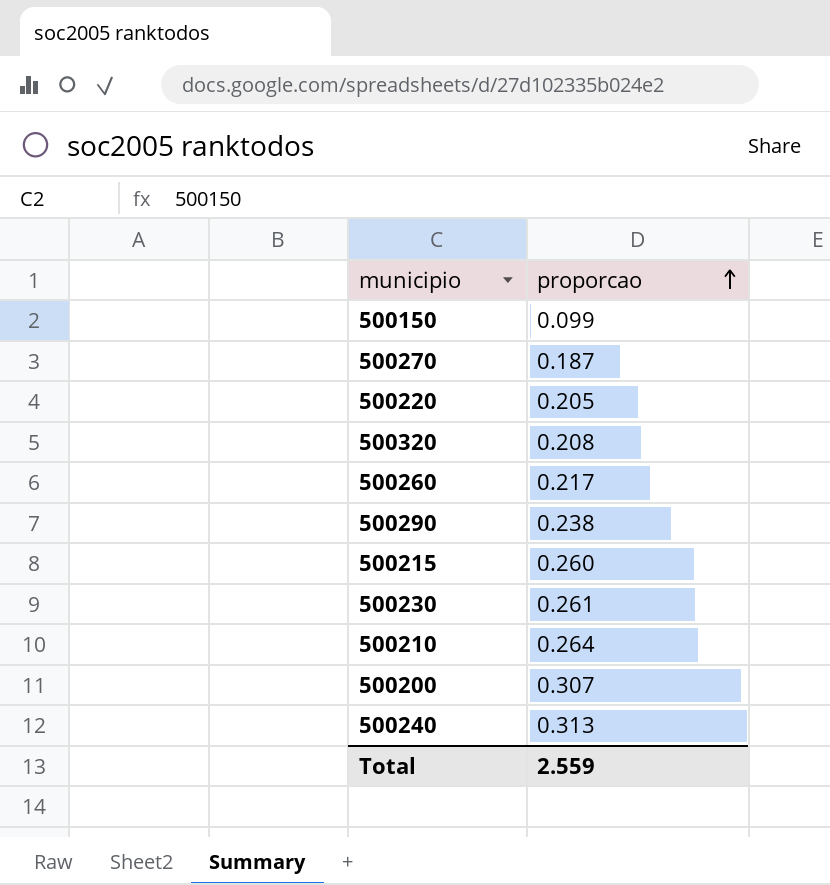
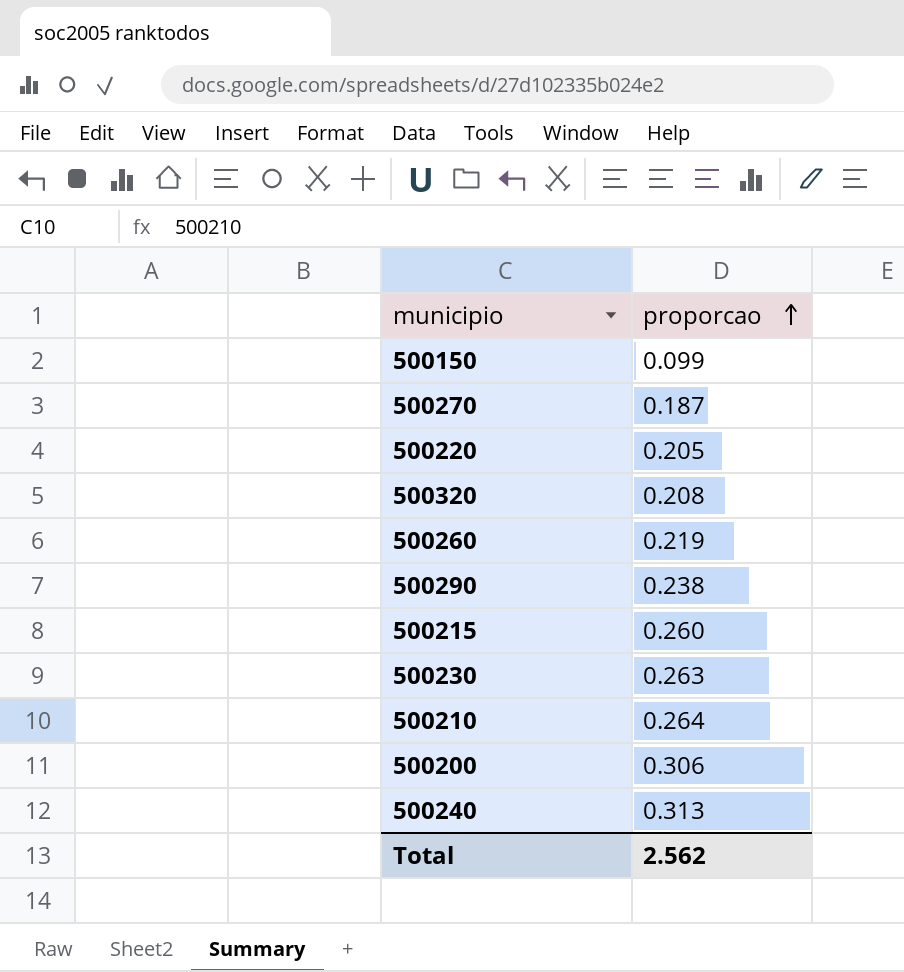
500260 | proporcao: 0.217 -> 0.219
500230 | proporcao: 0.261 -> 0.263
500200 | proporcao: 0.307 -> 0.306
Total | proporcao: 2.559 -> 2.562

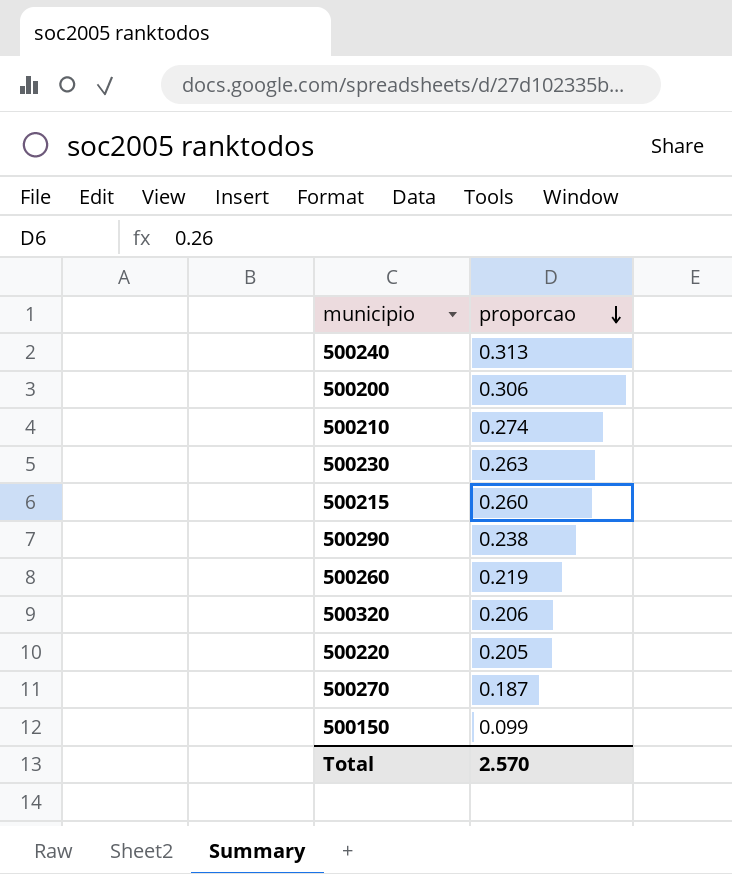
row order: proporcao ascending -> proporcao descending
500210 | proporcao: 0.264 -> 0.274
500320 | proporcao: 0.208 -> 0.206
Total | proporcao: 2.562 -> 2.570

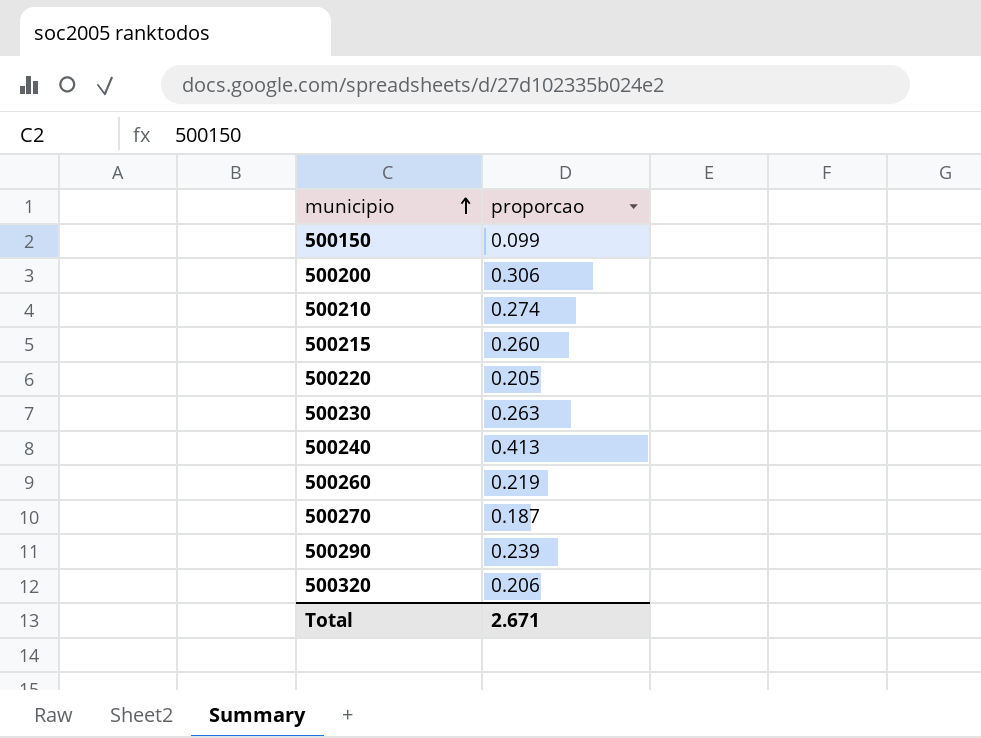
row order: proporcao descending -> municipio ascending
500240 | proporcao: 0.313 -> 0.413
500290 | proporcao: 0.238 -> 0.239
Total | proporcao: 2.570 -> 2.671

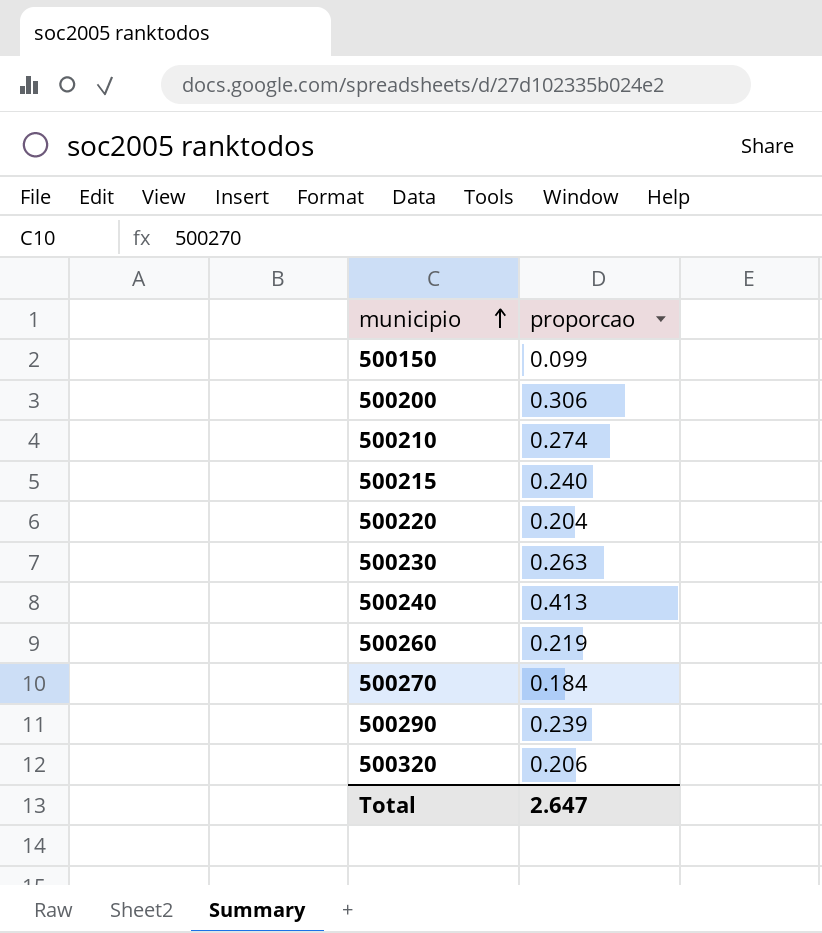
500215 | proporcao: 0.260 -> 0.240
500220 | proporcao: 0.205 -> 0.204
500270 | proporcao: 0.187 -> 0.184
Total | proporcao: 2.671 -> 2.647

